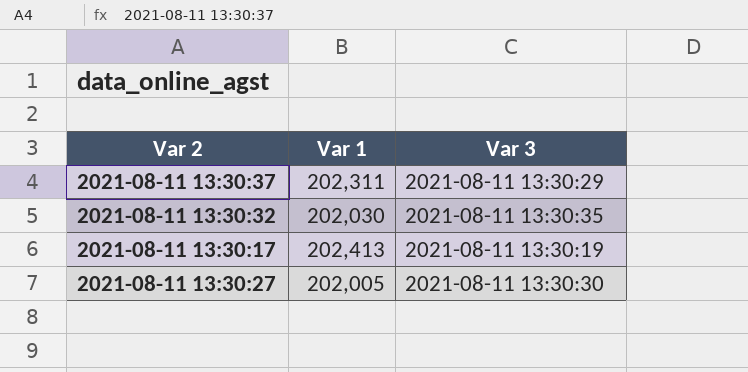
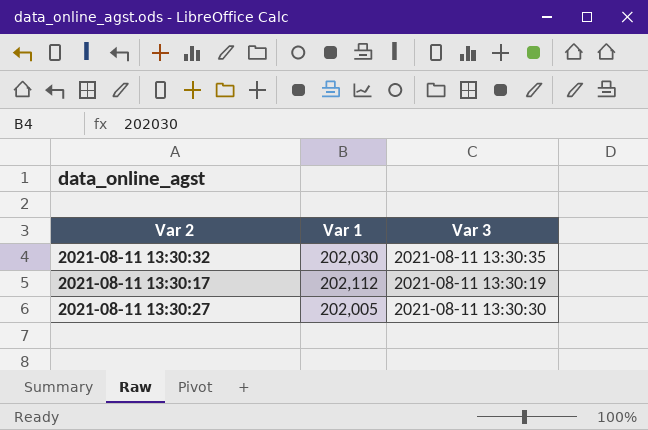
row 2021-08-11 13:30:37: 202,311 | 2021-08-11 13:30:29 -> none
2021-08-11 13:30:17 | Var 1: 202,413 -> 202,112

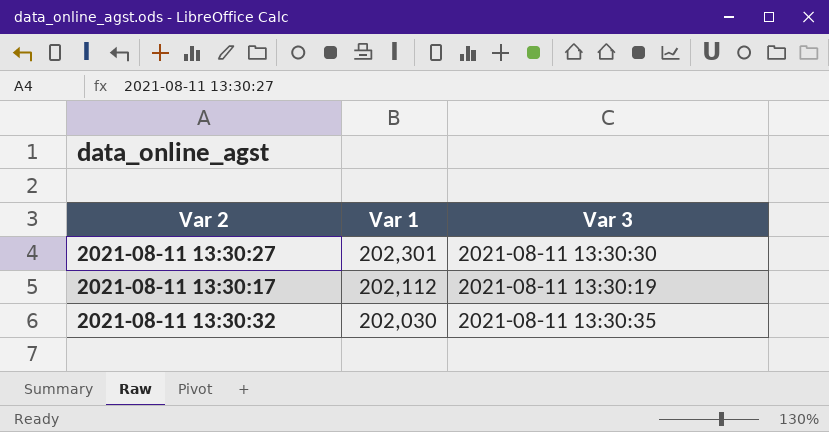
row order: none -> Var 1 descending
2021-08-11 13:30:27 | Var 1: 202,005 -> 202,301

